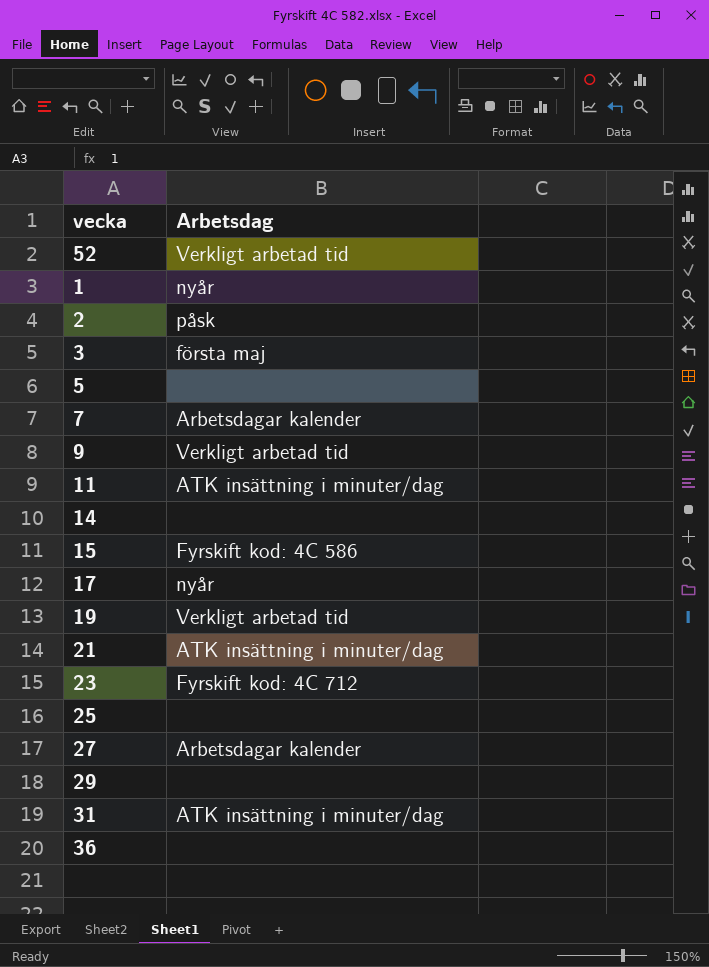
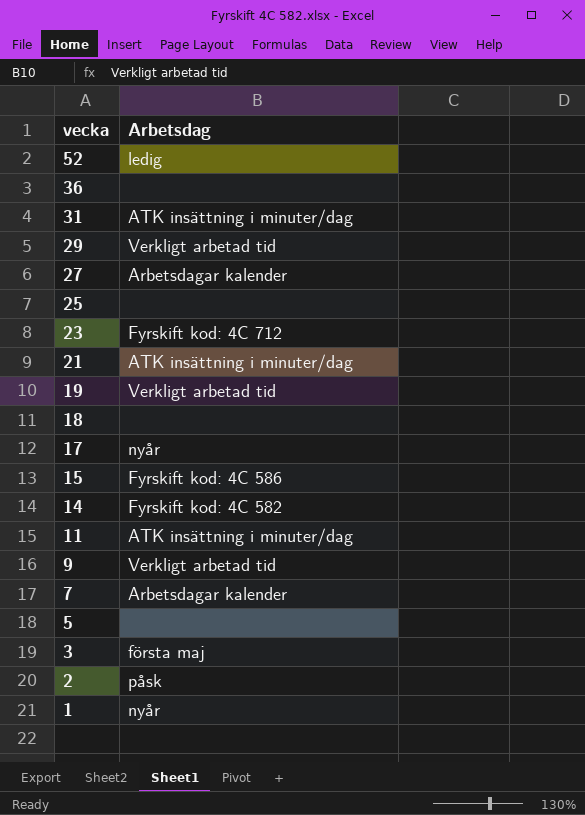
row order: none -> vecka descending
52 | Arbetsdag: Verkligt arbetad tid -> ledig
29 | Arbetsdag: none -> Verkligt arbetad tid
row 18: none -> none
14 | Arbetsdag: none -> Fyrskift kod: 4C 582

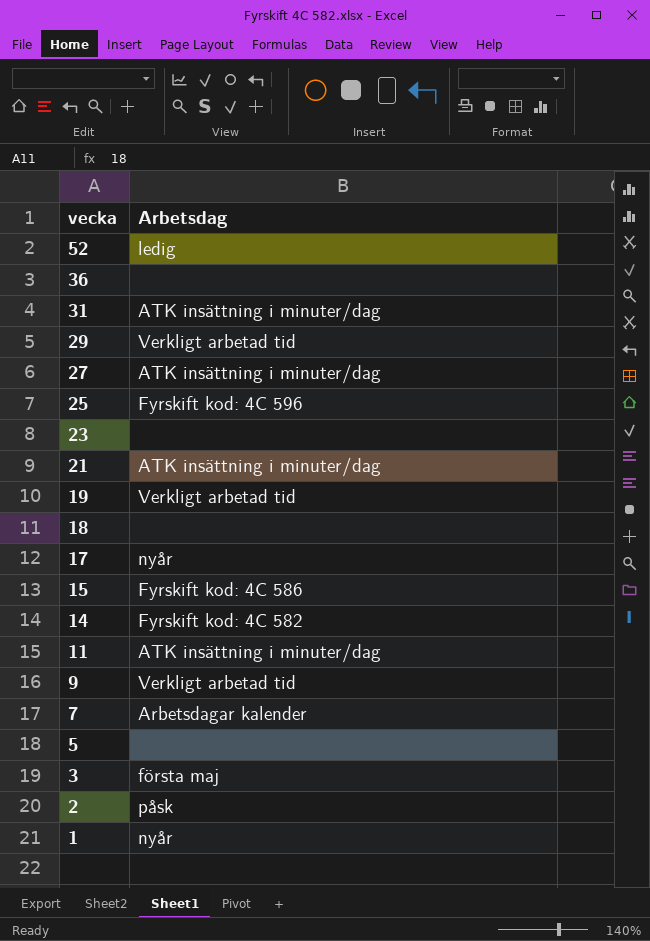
27 | Arbetsdag: Arbetsdagar kalender -> ATK insättning i minuter/dag
25 | Arbetsdag: none -> Fyrskift kod: 4C 596
23 | Arbetsdag: Fyrskift kod: 4C 712 -> none

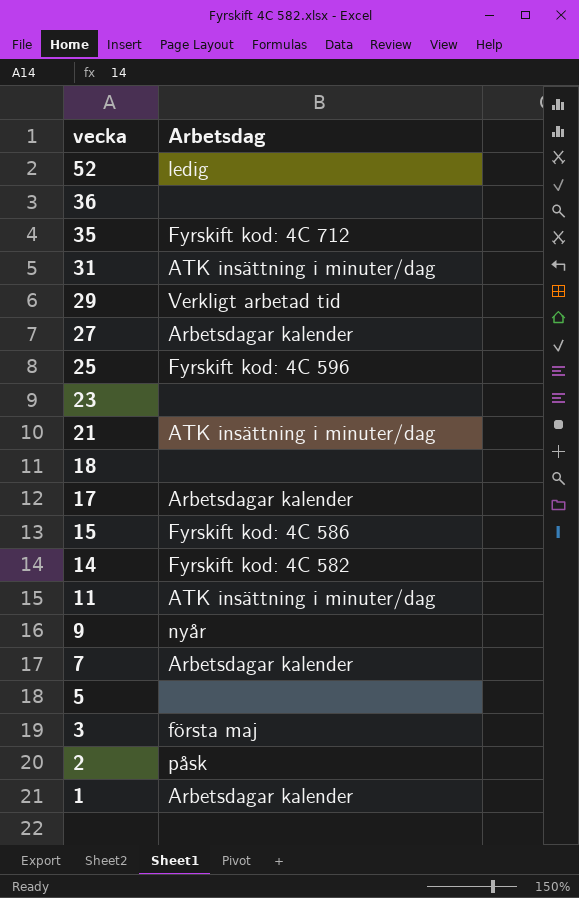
row 19: Verkligt arbetad tid -> none
row 35: none -> Fyrskift kod: 4C 712
27 | Arbetsdag: ATK insättning i minuter/dag -> Arbetsdagar kalender
17 | Arbetsdag: nyår -> Arbetsdagar kalender
9 | Arbetsdag: Verkligt arbetad tid -> nyår
1 | Arbetsdag: nyår -> Arbetsdagar kalender

